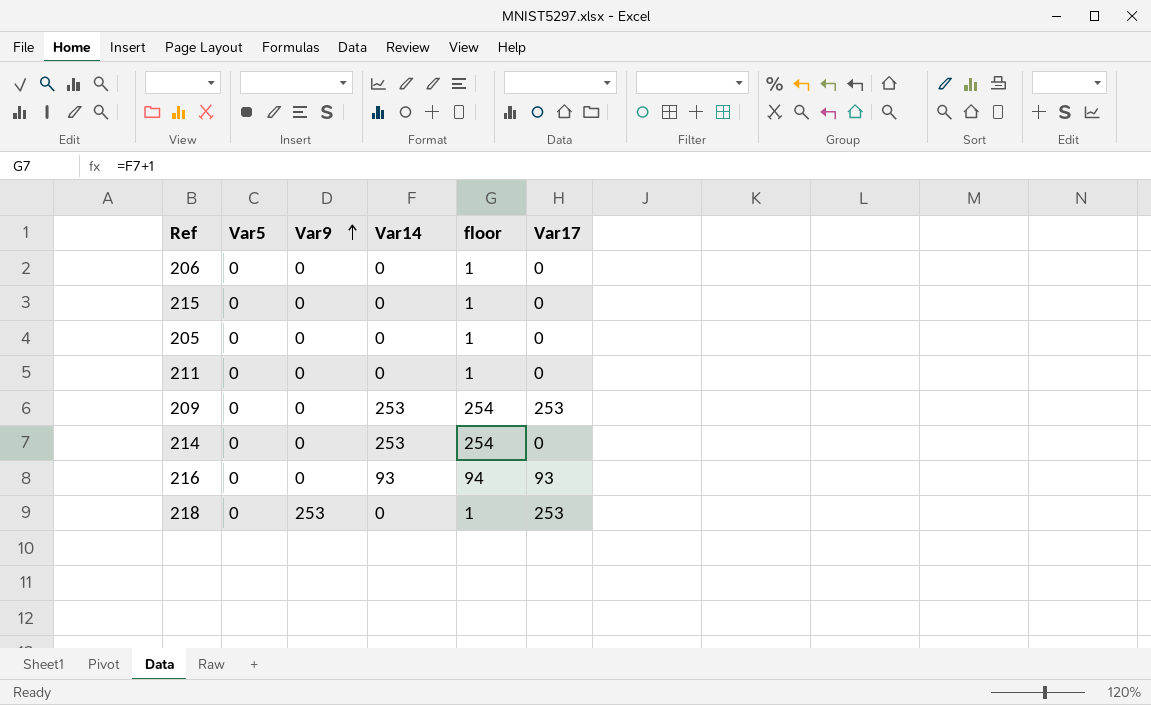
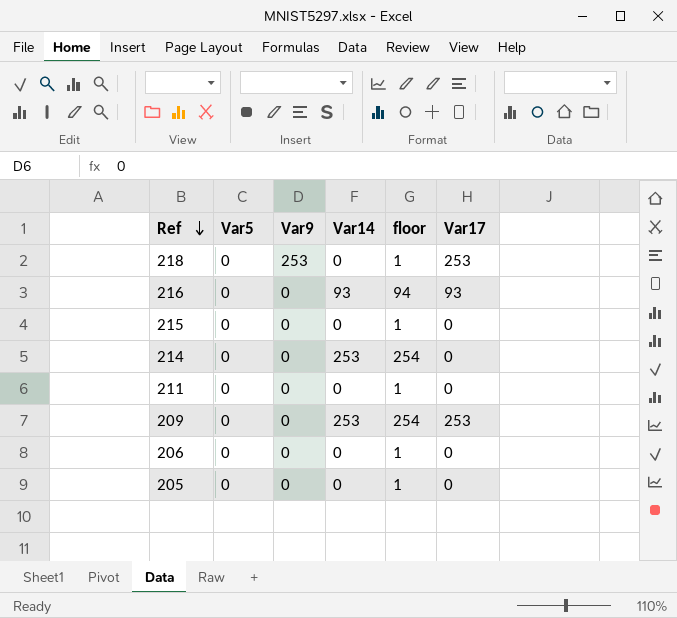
row order: Var9 ascending -> Ref descending

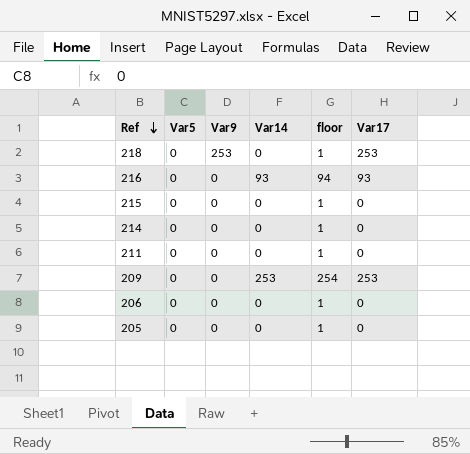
214 | Var14: 253 -> 0
214 | floor: 254 -> 1

